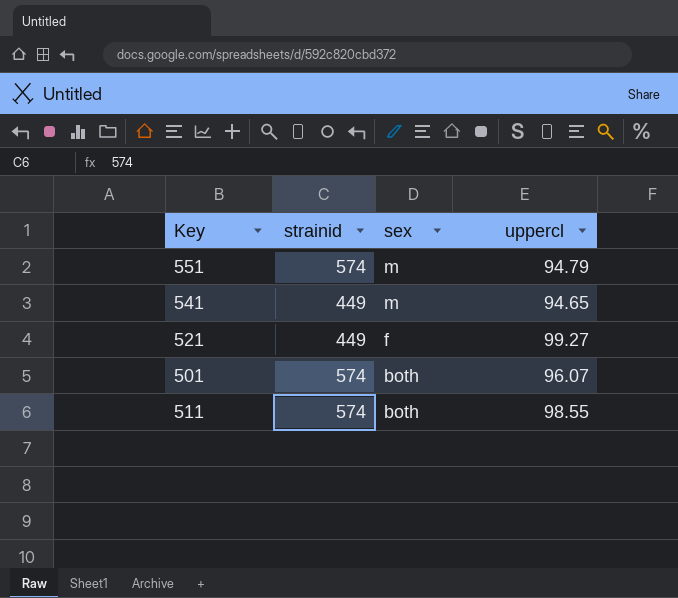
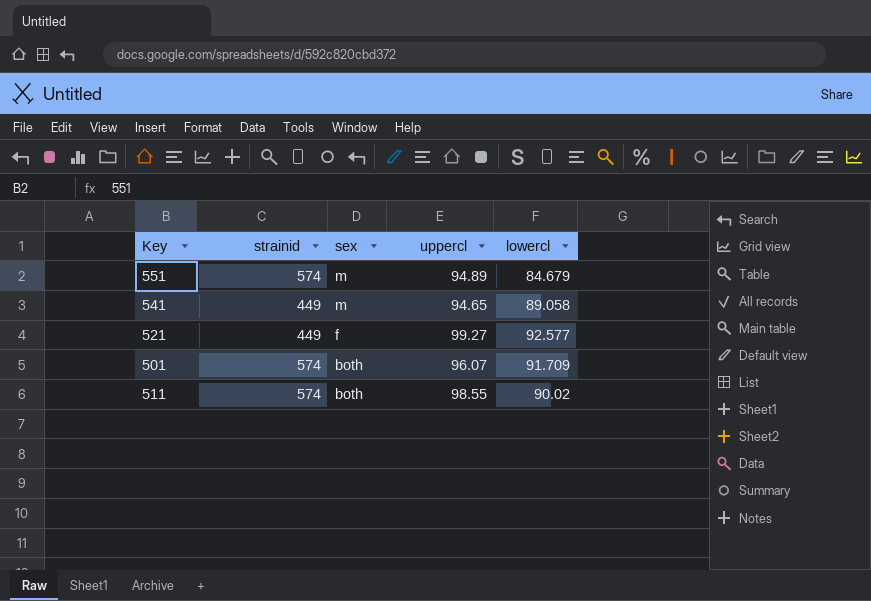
column lowercl | position: none -> 5
551 | uppercl: 94.79 -> 94.89

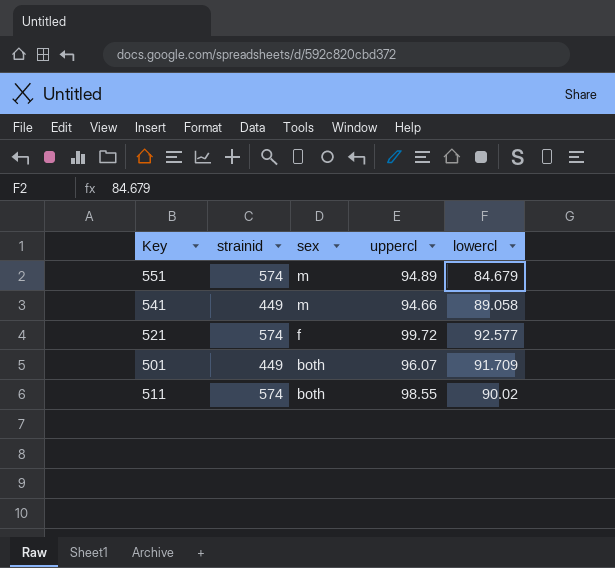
541 | uppercl: 94.65 -> 94.66
521 | strainid: 449 -> 574
521 | uppercl: 99.27 -> 99.72
501 | strainid: 574 -> 449

